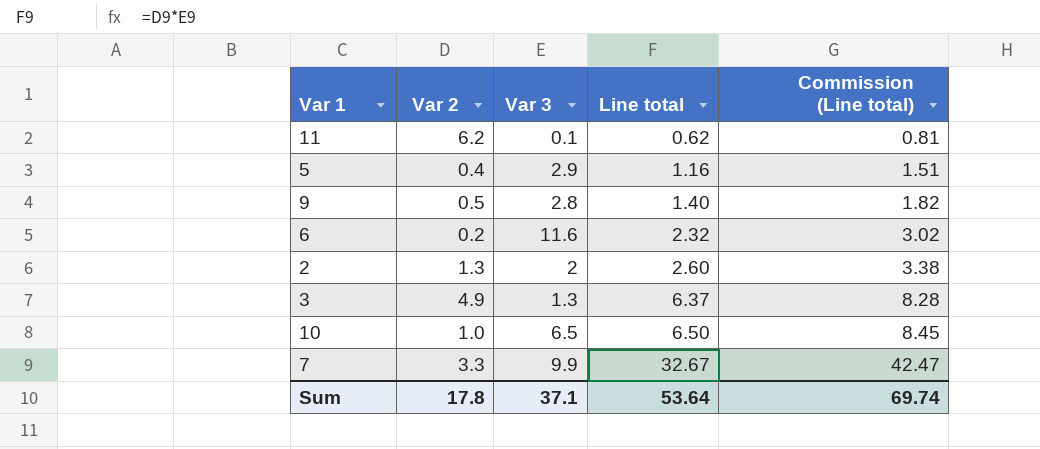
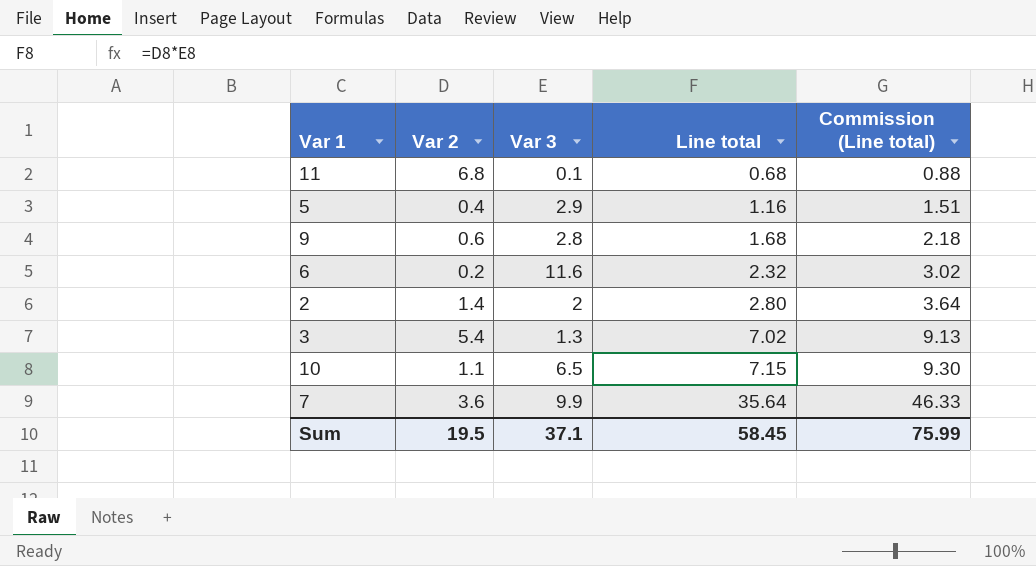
11 | Var 2: 6.2 -> 6.8
11 | Line total: 0.62 -> 0.68
11 | Commission (Line total): 0.81 -> 0.88
9 | Var 2: 0.5 -> 0.6
9 | Line total: 1.40 -> 1.68
9 | Commission (Line total): 1.82 -> 2.18
2 | Var 2: 1.3 -> 1.4
2 | Line total: 2.60 -> 2.80
2 | Commission (Line total): 3.38 -> 3.64
3 | Var 2: 4.9 -> 5.4
3 | Line total: 6.37 -> 7.02
3 | Commission (Line total): 8.28 -> 9.13
10 | Var 2: 1.0 -> 1.1
10 | Line total: 6.50 -> 7.15
10 | Commission (Line total): 8.45 -> 9.30
7 | Var 2: 3.3 -> 3.6
7 | Line total: 32.67 -> 35.64
7 | Commission (Line total): 42.47 -> 46.33
Sum | Var 2: 17.8 -> 19.5
Sum | Line total: 53.64 -> 58.45
Sum | Commission (Line total): 69.74 -> 75.99

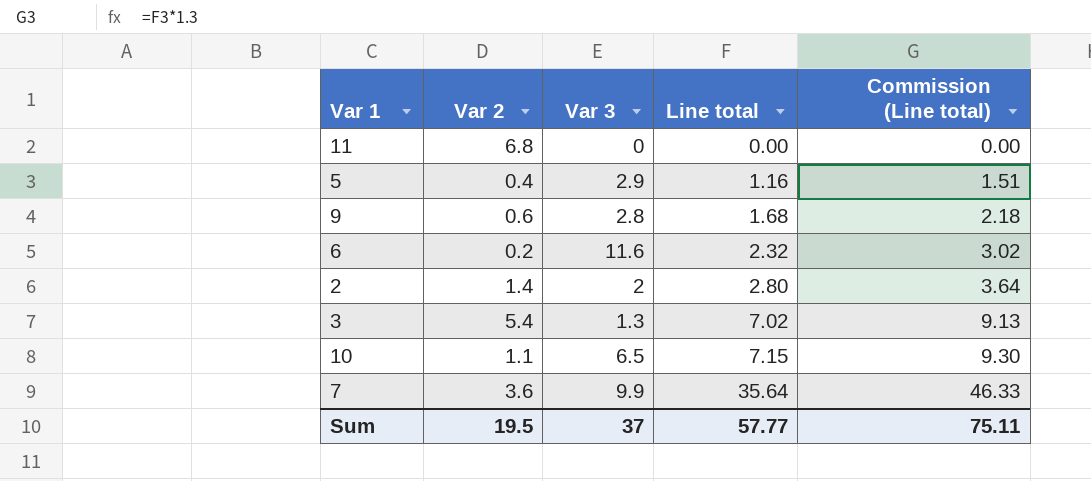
11 | Var 3: 0.1 -> 0
11 | Line total: 0.68 -> 0.00
11 | Commission (Line total): 0.88 -> 0.00
Sum | Var 3: 37.1 -> 37
Sum | Line total: 58.45 -> 57.77
Sum | Commission (Line total): 75.99 -> 75.11

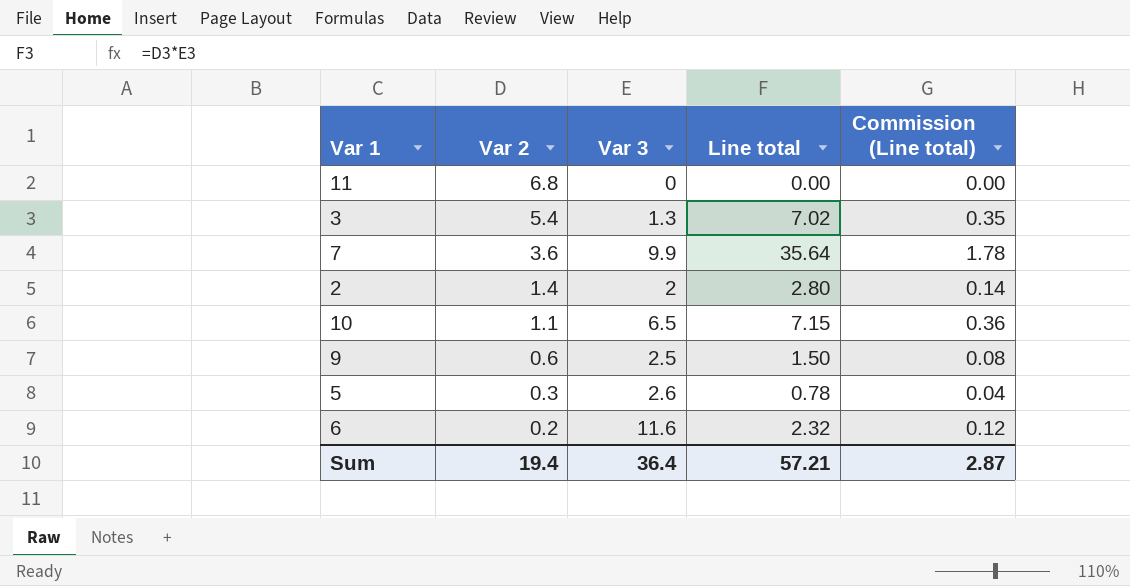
row order: Line total ascending -> Var 2 descending
column Commission (Line total) | formula: [Line total] * 1.3 -> [Line total] * 0.05
9 | Var 3: 2.8 -> 2.5
9 | Line total: 1.68 -> 1.50
5 | Var 2: 0.4 -> 0.3
5 | Var 3: 2.9 -> 2.6
5 | Line total: 1.16 -> 0.78
Sum | Var 2: 19.5 -> 19.4
Sum | Var 3: 37 -> 36.4
Sum | Line total: 57.77 -> 57.21
Sum | Commission (Line total): 75.11 -> 2.87

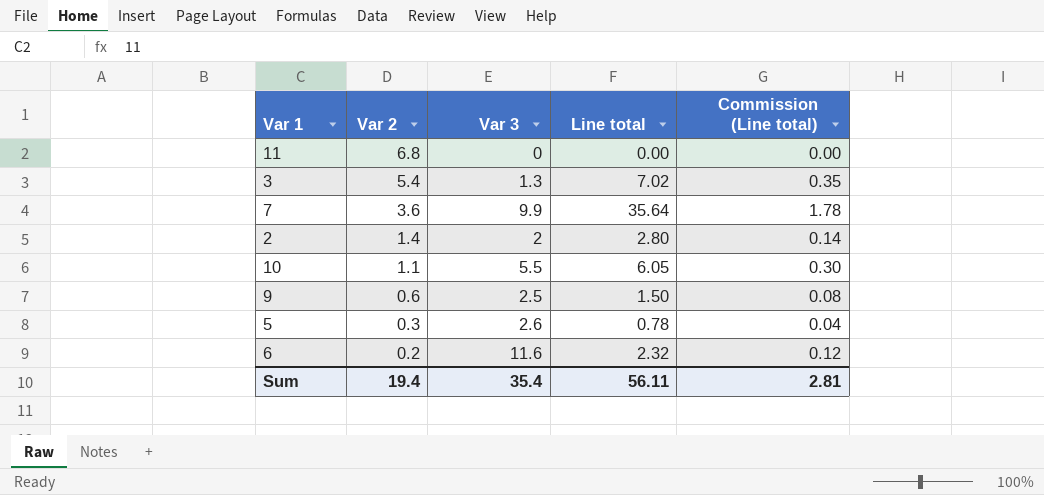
10 | Var 3: 6.5 -> 5.5
10 | Line total: 7.15 -> 6.05
10 | Commission (Line total): 0.36 -> 0.30
Sum | Var 3: 36.4 -> 35.4
Sum | Line total: 57.21 -> 56.11
Sum | Commission (Line total): 2.87 -> 2.81

